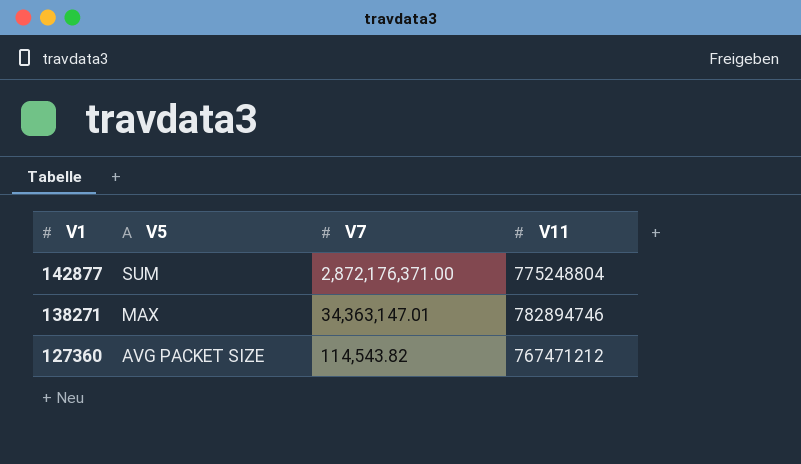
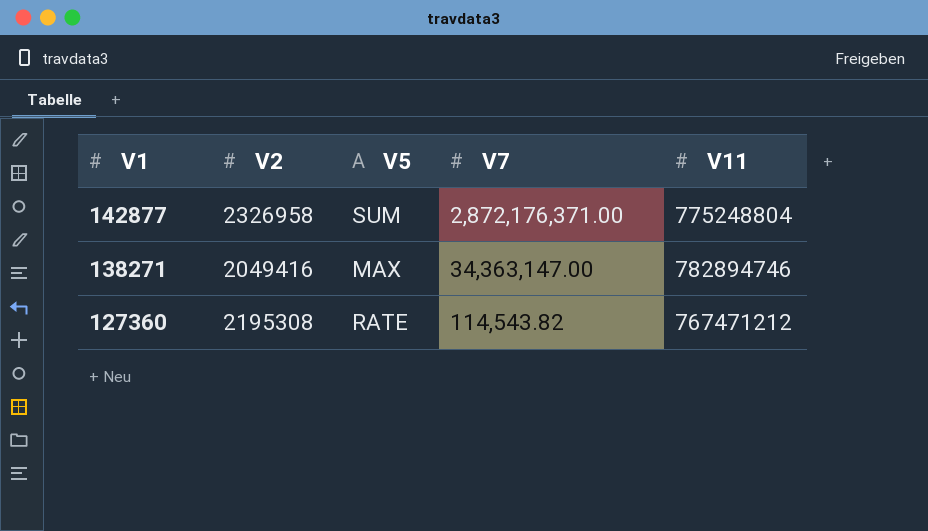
column V2 | position: none -> 2
138271 | V7: 34,363,147.01 -> 34,363,147.00
127360 | V5: AVG PACKET SIZE -> RATE

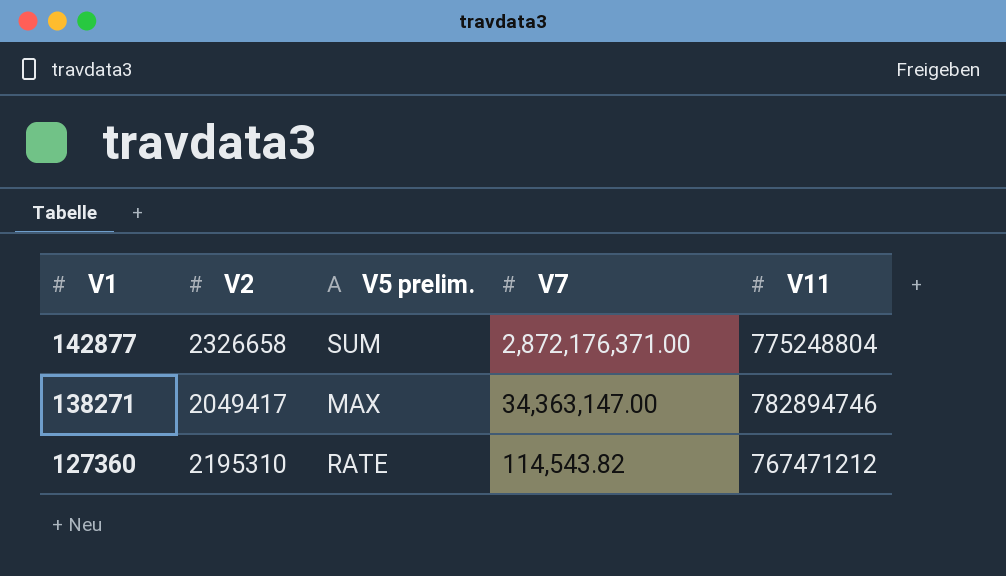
column name: V5 -> V5 prelim.
142877 | V2: 2326958 -> 2326658
138271 | V2: 2049416 -> 2049417
127360 | V2: 2195308 -> 2195310

